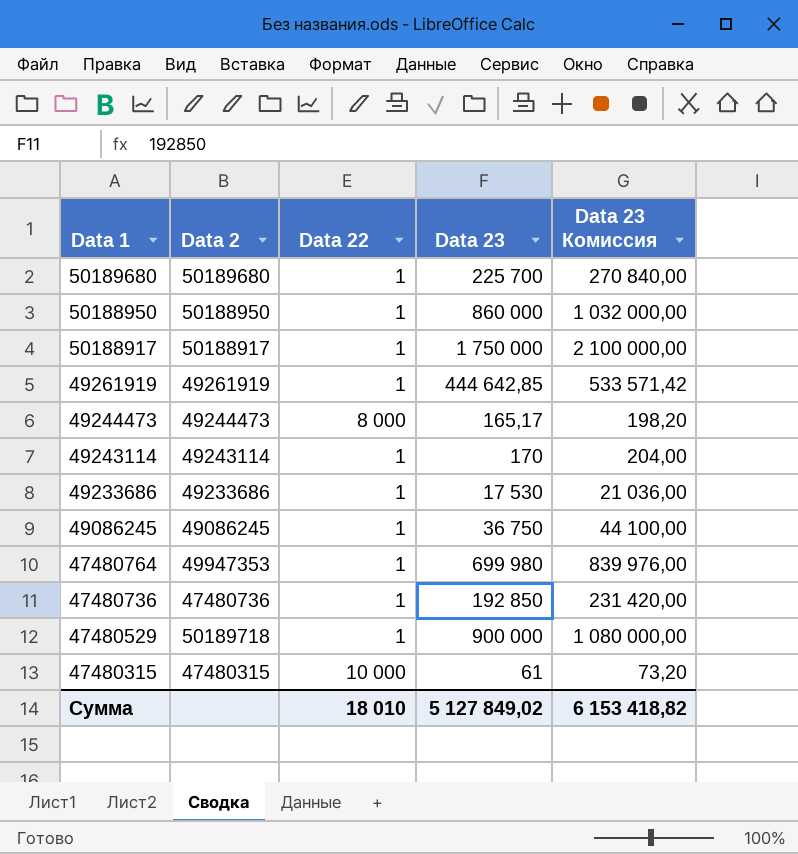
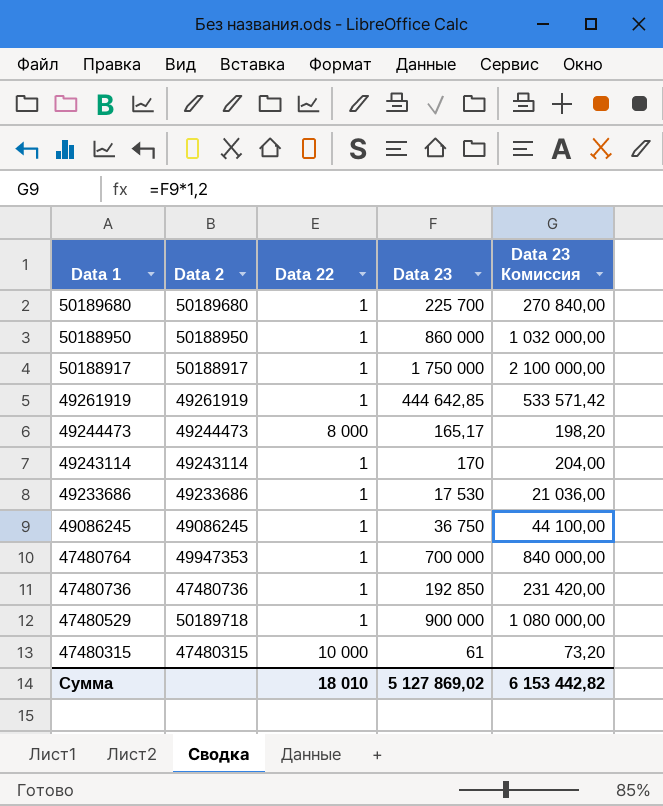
47480764 | Data 23: 699 980 -> 700 000
47480764 | Data 23 Комиссия: 839 976,00 -> 840 000,00
Сумма | Data 23: 5 127 849,02 -> 5 127 869,02
Сумма | Data 23 Комиссия: 6 153 418,82 -> 6 153 442,82

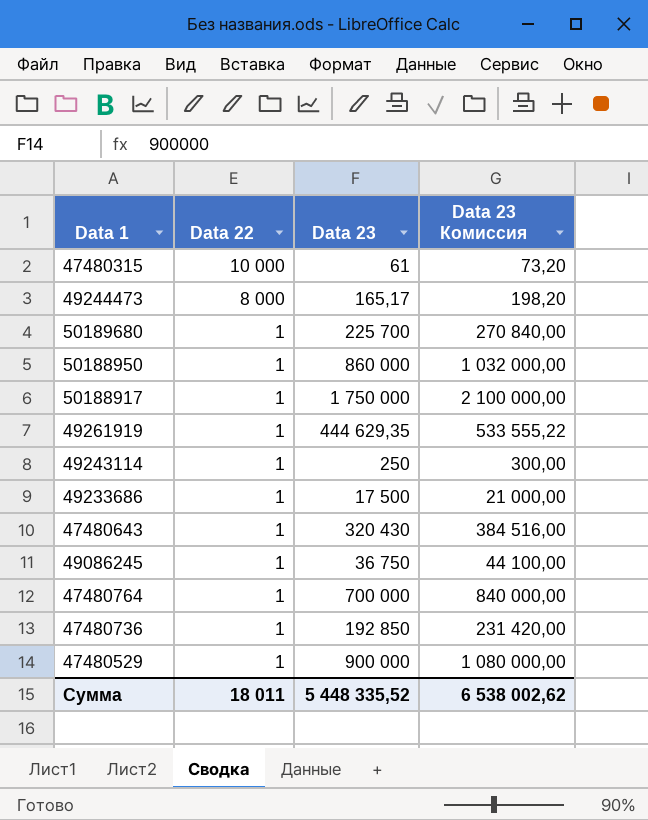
row order: Data 1 descending -> Data 22 descending
column Data 2 | position: 2 -> none
49261919 | Data 23: 444 642,85 -> 444 629,35
49261919 | Data 23 Комиссия: 533 571,42 -> 533 555,22
49243114 | Data 23: 170 -> 250
49243114 | Data 23 Комиссия: 204,00 -> 300,00
49233686 | Data 23: 17 530 -> 17 500
49233686 | Data 23 Комиссия: 21 036,00 -> 21 000,00
row 47480643: none -> 1 | 320 430 | 384 516,00
Сумма | Data 22: 18 010 -> 18 011
Сумма | Data 23: 5 127 869,02 -> 5 448 335,52
Сумма | Data 23 Комиссия: 6 153 442,82 -> 6 538 002,62

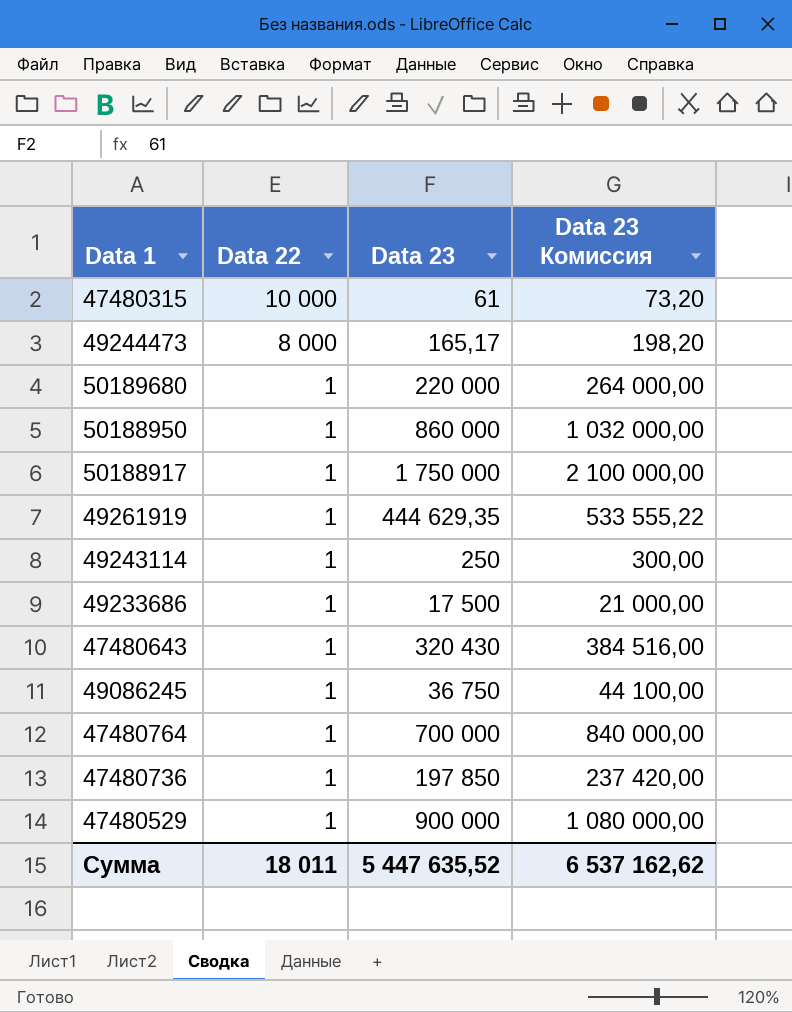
50189680 | Data 23: 225 700 -> 220 000
50189680 | Data 23 Комиссия: 270 840,00 -> 264 000,00
47480736 | Data 23: 192 850 -> 197 850
47480736 | Data 23 Комиссия: 231 420,00 -> 237 420,00
Сумма | Data 23: 5 448 335,52 -> 5 447 635,52
Сумма | Data 23 Комиссия: 6 538 002,62 -> 6 537 162,62

